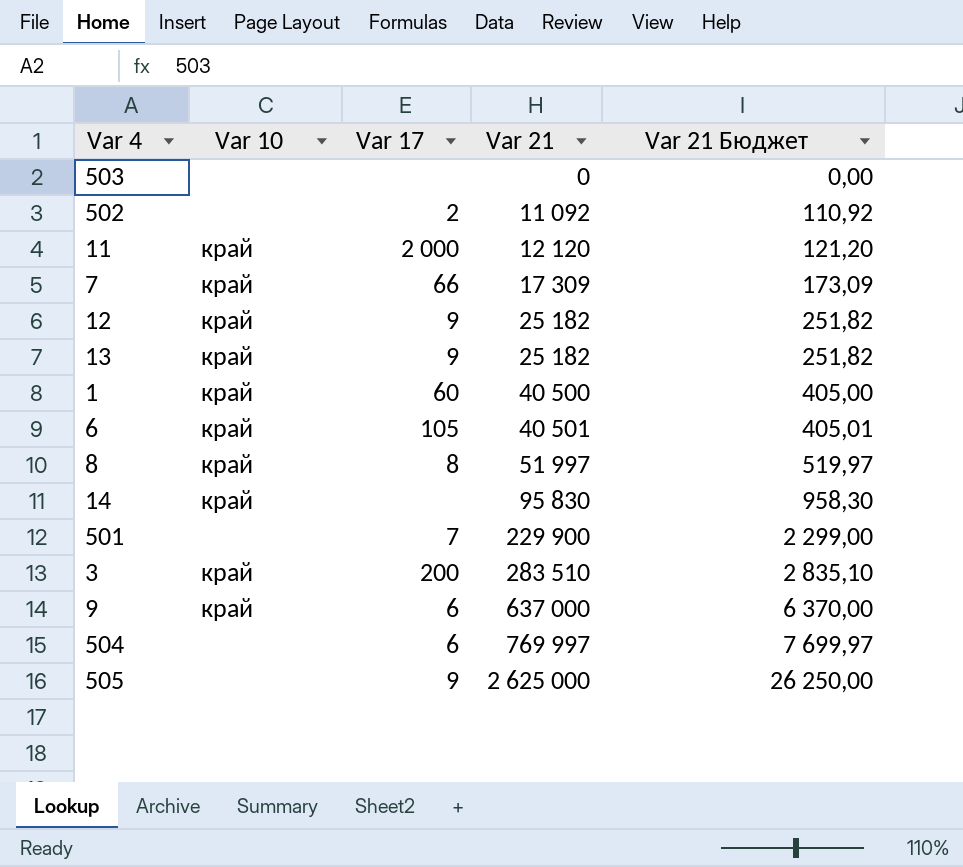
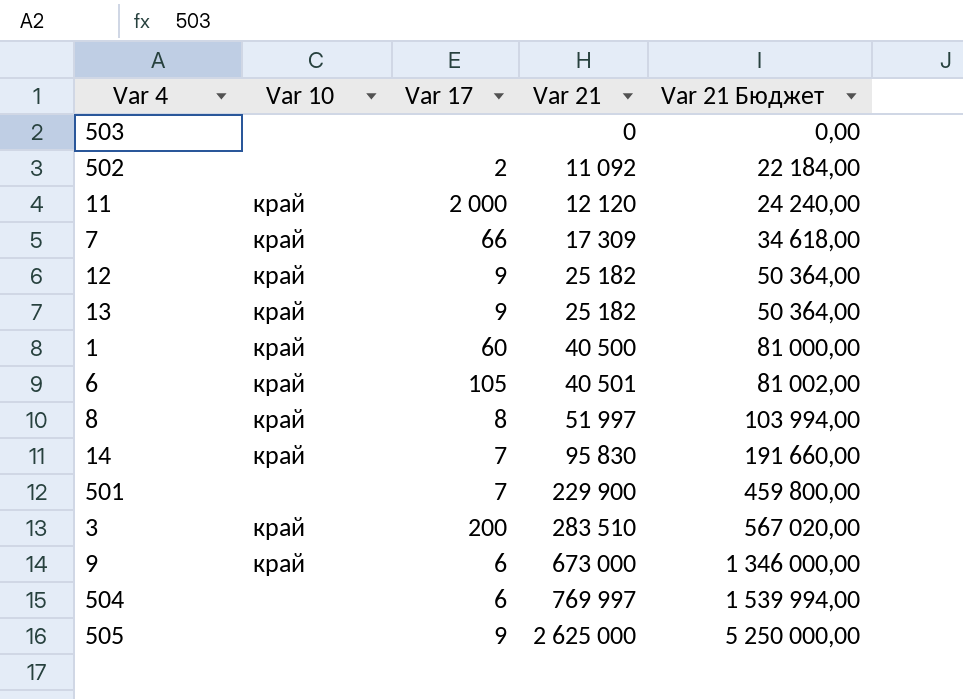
column Var 21 Бюджет | formula: [Var 21] * 0,01 -> [Var 21] * 2
14 | Var 17: none -> 7
9 | Var 21: 637 000 -> 673 000

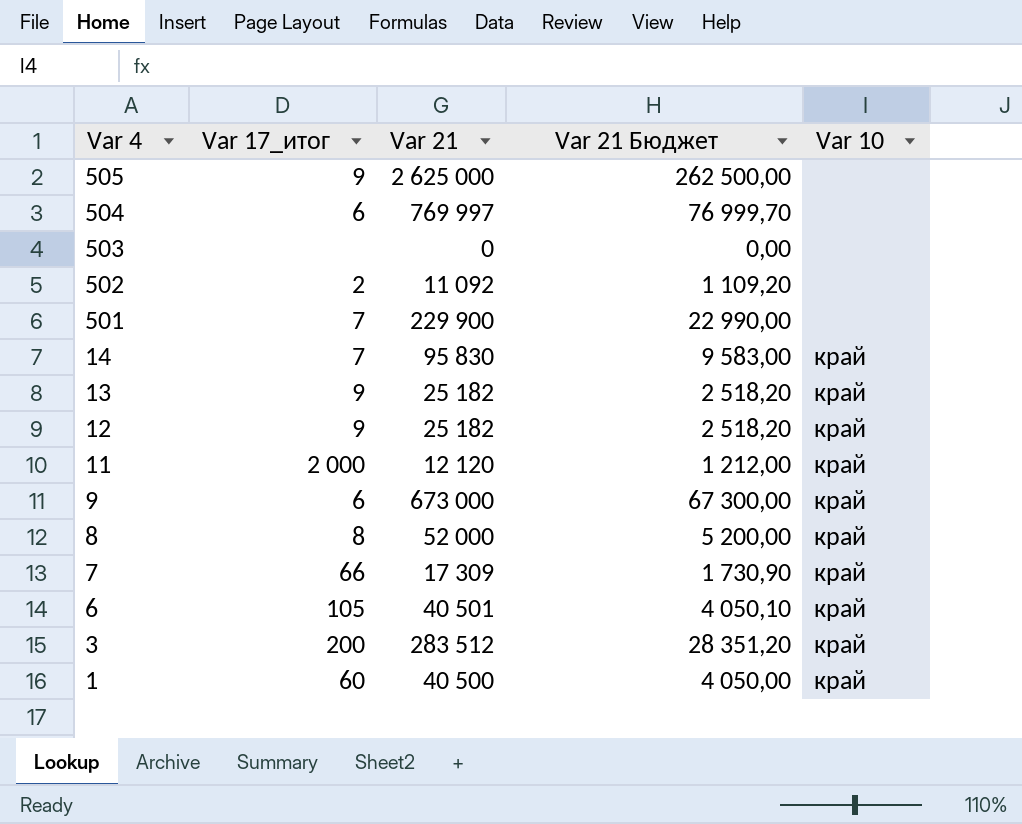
row order: Var 21 ascending -> Var 4 descending
column name: Var 17 -> Var 17_итог
column Var 21 Бюджет | formula: [Var 21] * 2 -> [Var 21] * 0,1
column Var 10 | position: 2 -> 5
8 | Var 21: 51 997 -> 52 000
3 | Var 21: 283 510 -> 283 512

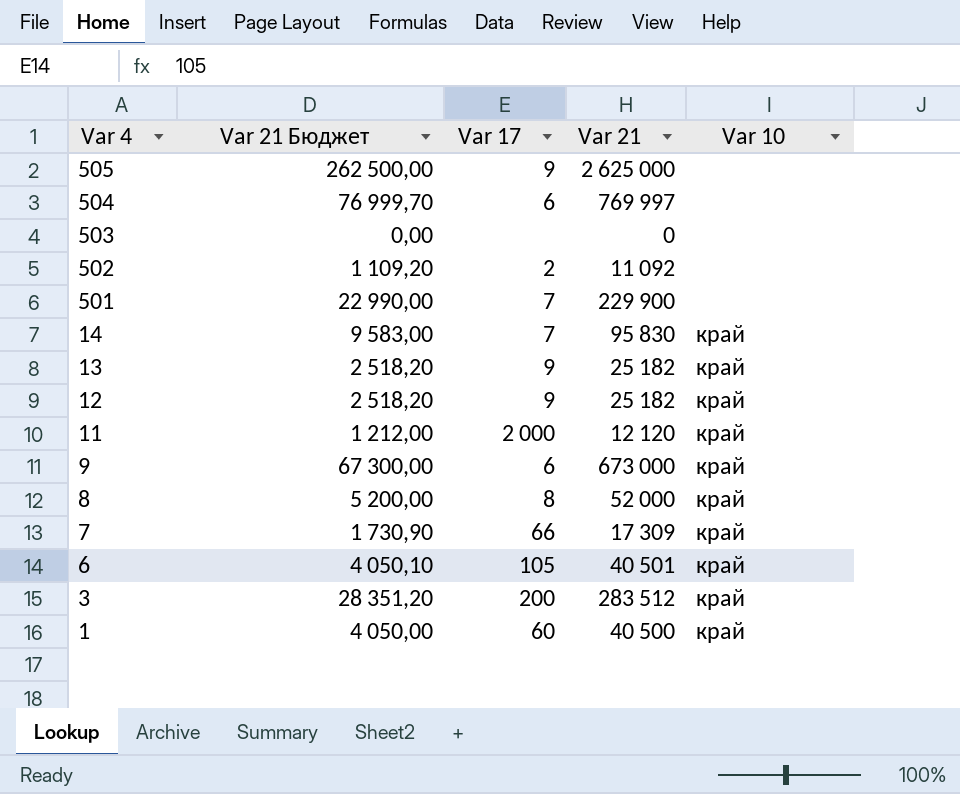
column Var 21 Бюджет | position: 4 -> 2
column name: Var 17_итог -> Var 17

